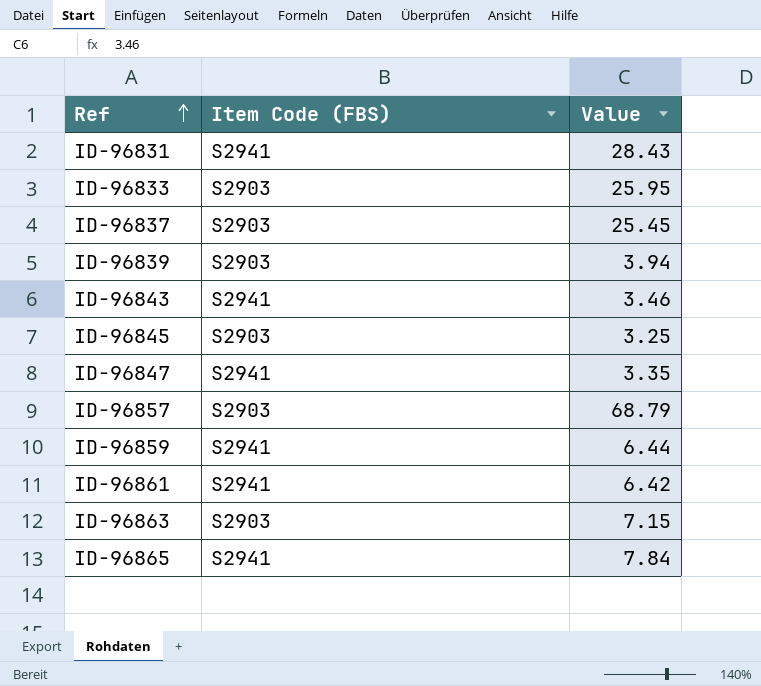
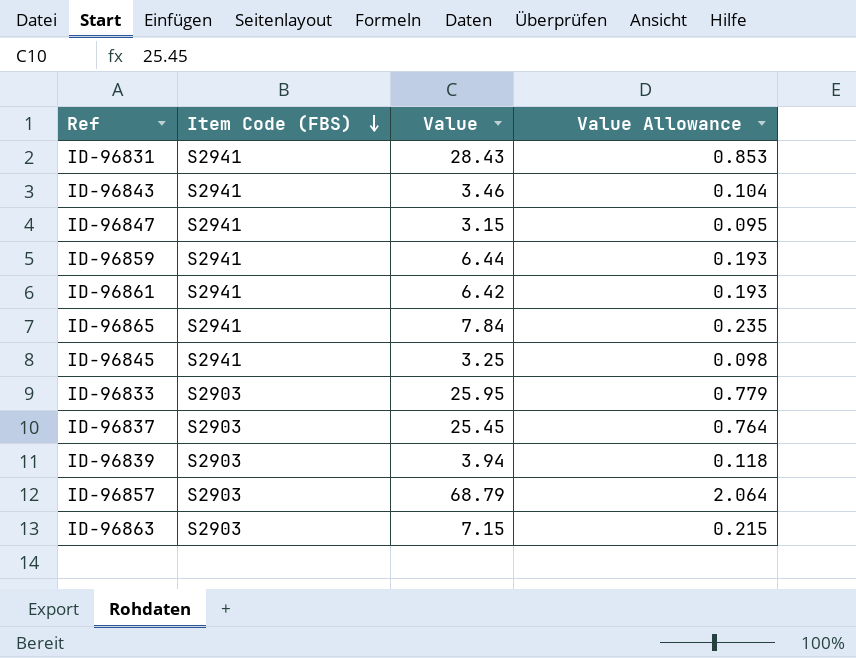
row order: Ref ascending -> Item Code (FBS) descending
column Value Allowance | formula: none -> [Value] * 0.03
ID-96847 | Value: 3.35 -> 3.15
ID-96845 | Item Code (FBS): S2903 -> S2941

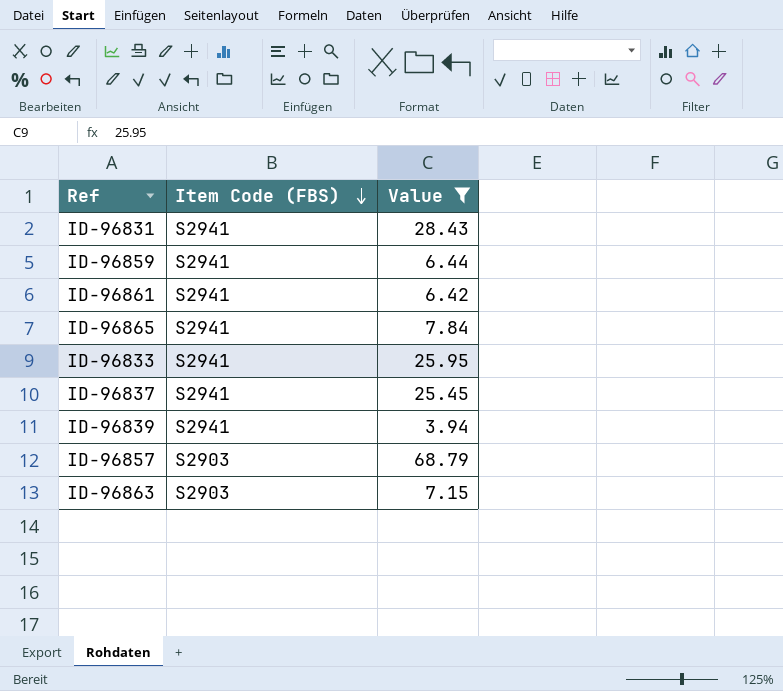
filter: none -> Value >= 3.94
column Value Allowance | formula: [Value] * 0.03 -> none
ID-96833 | Item Code (FBS): S2903 -> S2941
ID-96837 | Item Code (FBS): S2903 -> S2941
ID-96839 | Item Code (FBS): S2903 -> S2941

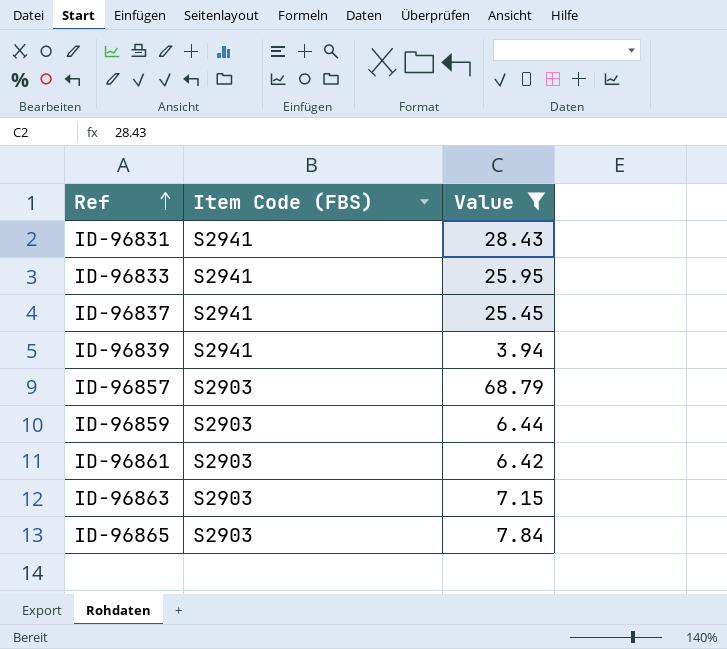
row order: Item Code (FBS) descending -> Ref ascending
ID-96859 | Item Code (FBS): S2941 -> S2903
ID-96861 | Item Code (FBS): S2941 -> S2903
ID-96865 | Item Code (FBS): S2941 -> S2903

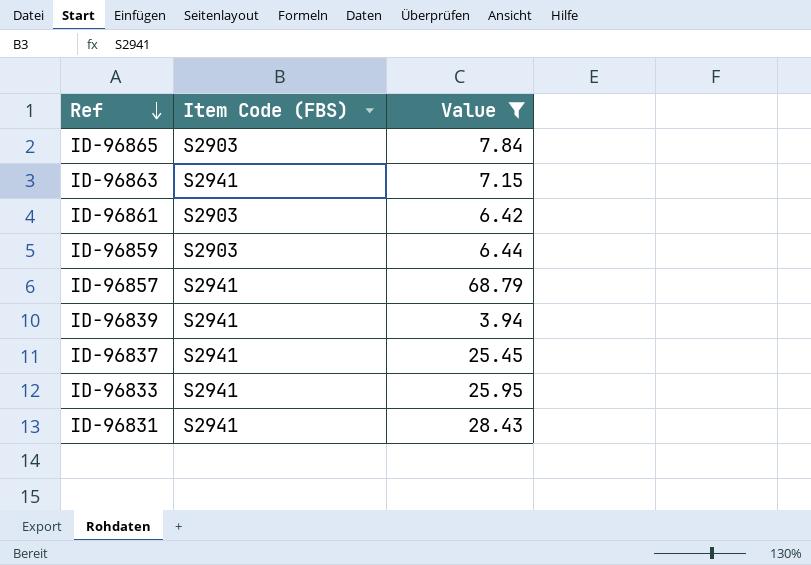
row order: Ref ascending -> Ref descending
ID-96863 | Item Code (FBS): S2903 -> S2941
ID-96857 | Item Code (FBS): S2903 -> S2941

